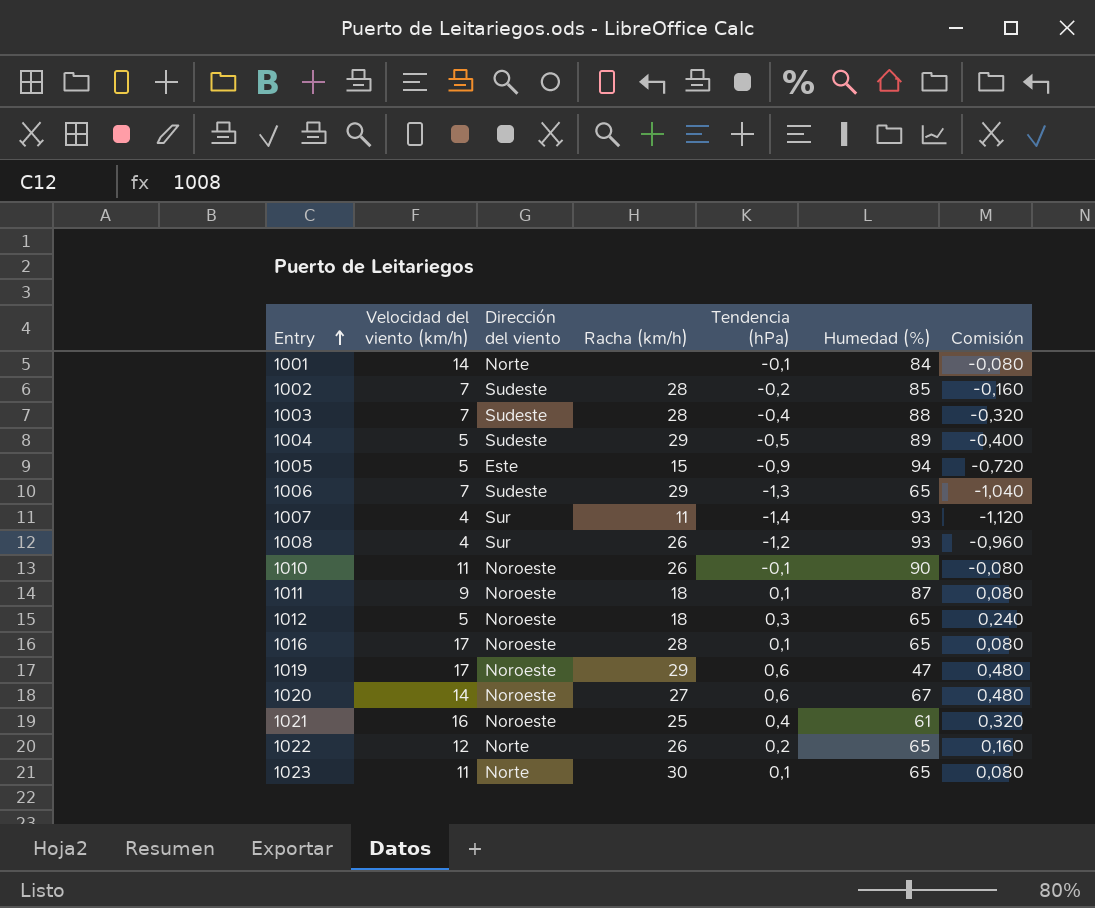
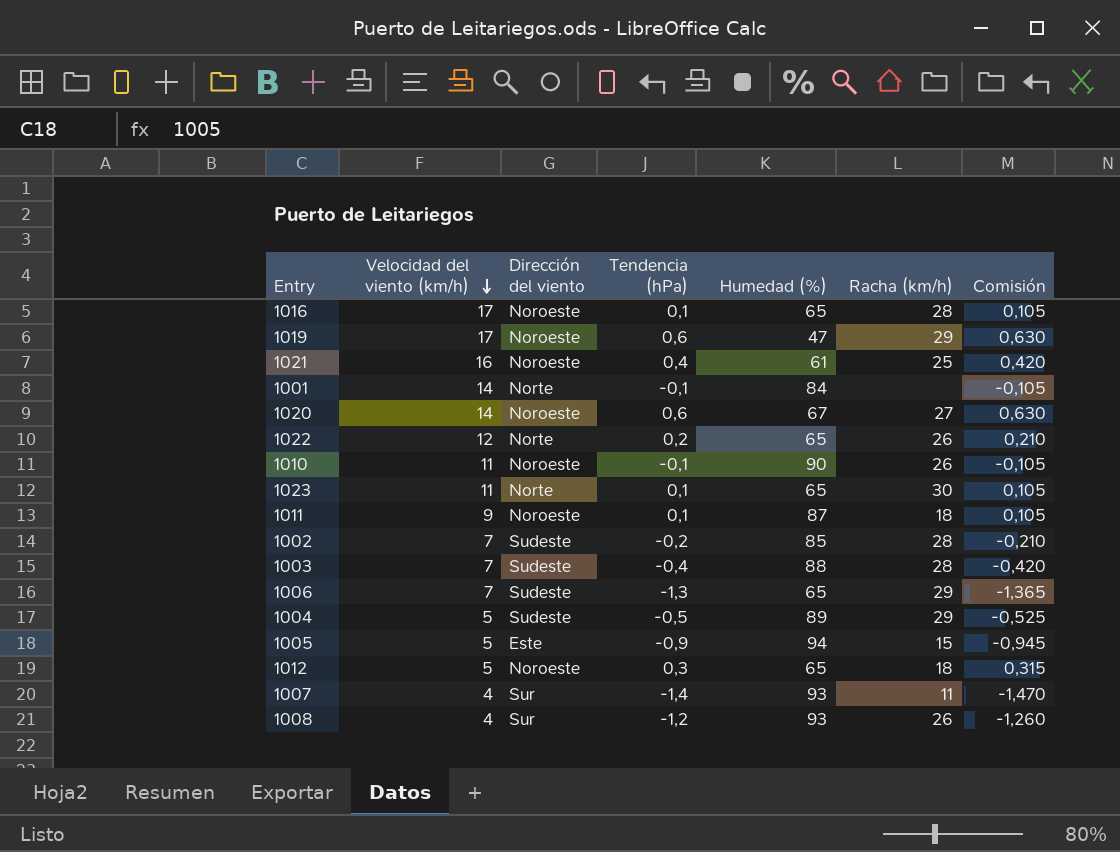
row order: Entry ascending -> Velocidad del viento (km/h) descending
column Racha (km/h) | position: 4 -> 6
column Comisión | formula: [Tendencia (hPa)] * 0,8 -> [Tendencia (hPa)] * 1,05

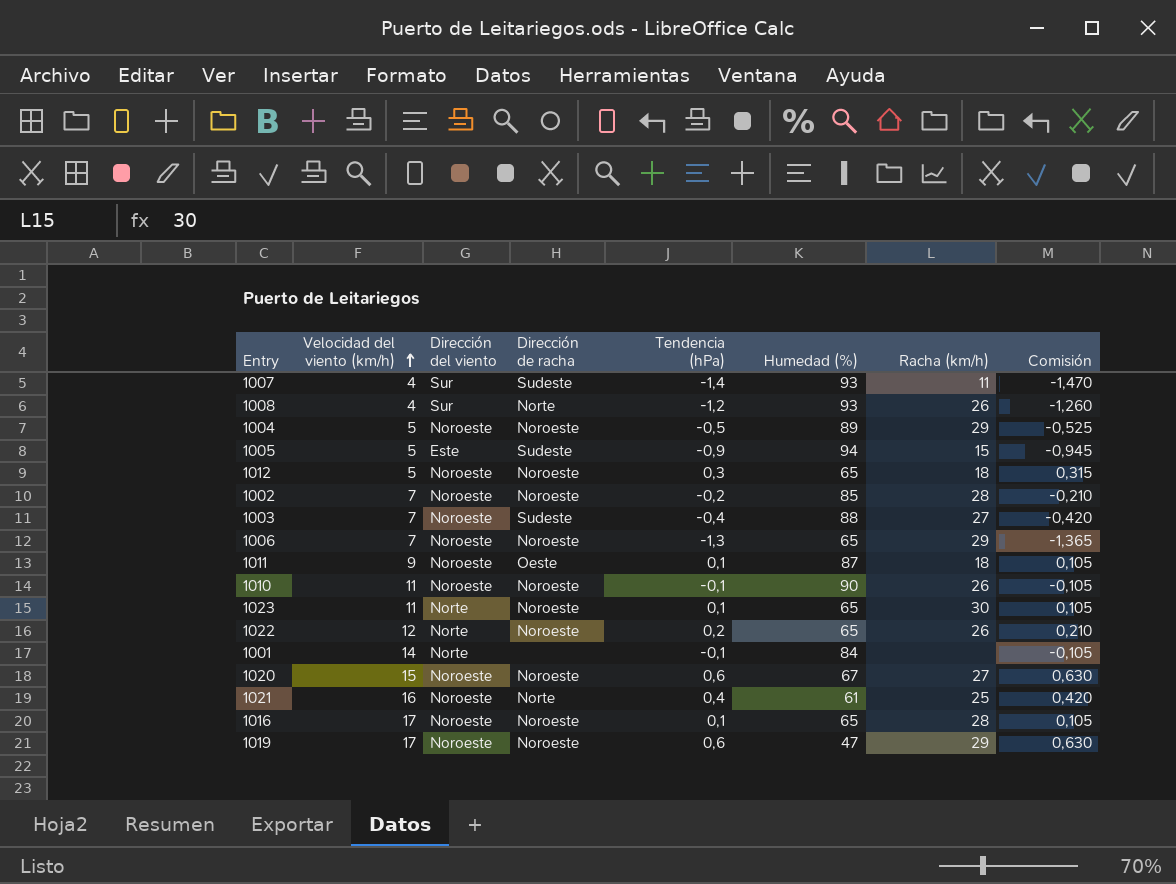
row order: Velocidad del viento (km/h) descending -> Velocidad del viento (km/h) ascending
column Dirección de racha | position: none -> 4
1004 | Dirección del viento: Sudeste -> Noroeste
1002 | Dirección del viento: Sudeste -> Noroeste
1003 | Dirección del viento: Sudeste -> Noroeste
1003 | Racha (km/h): 28 -> 27
1006 | Dirección del viento: Sudeste -> Noroeste
1020 | Velocidad del viento (km/h): 14 -> 15

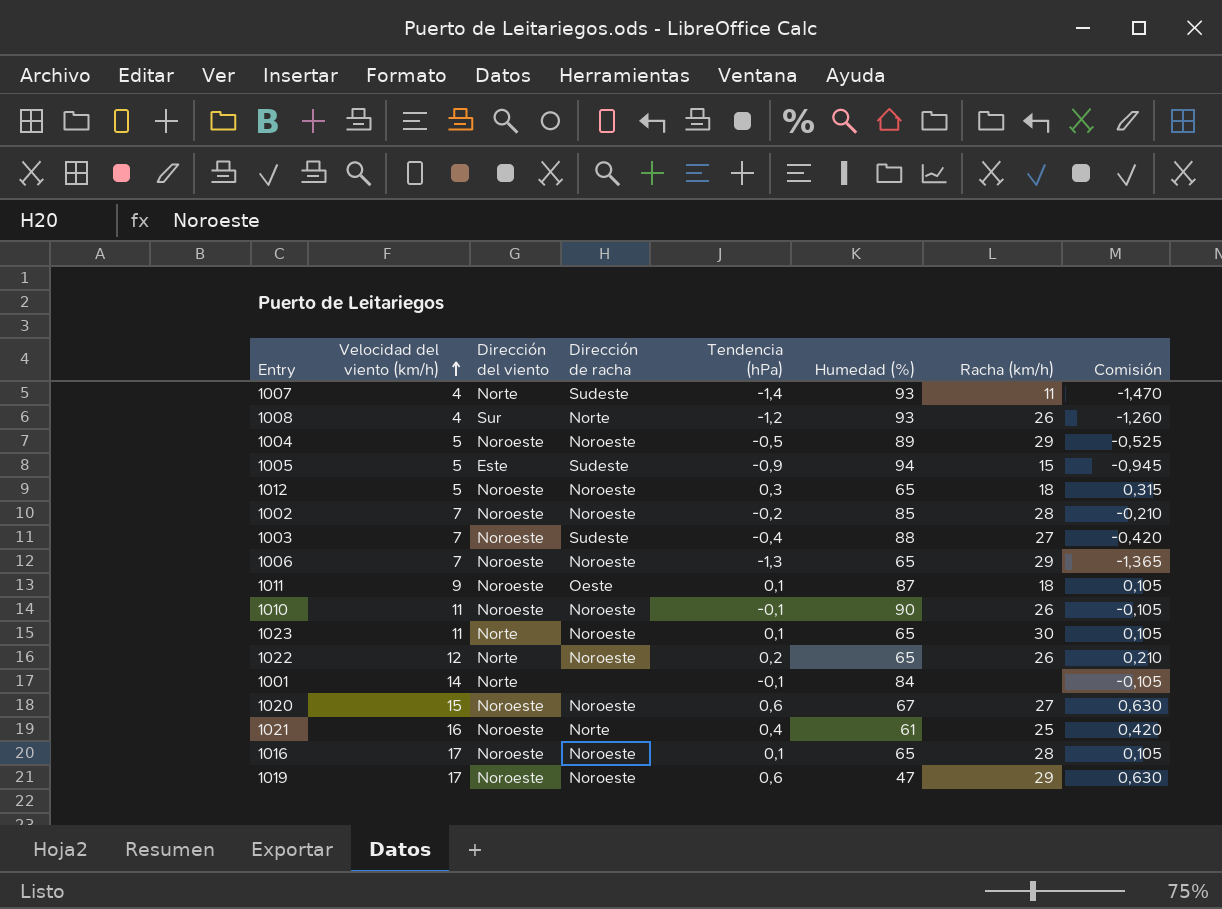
1007 | Dirección del viento: Sur -> Norte

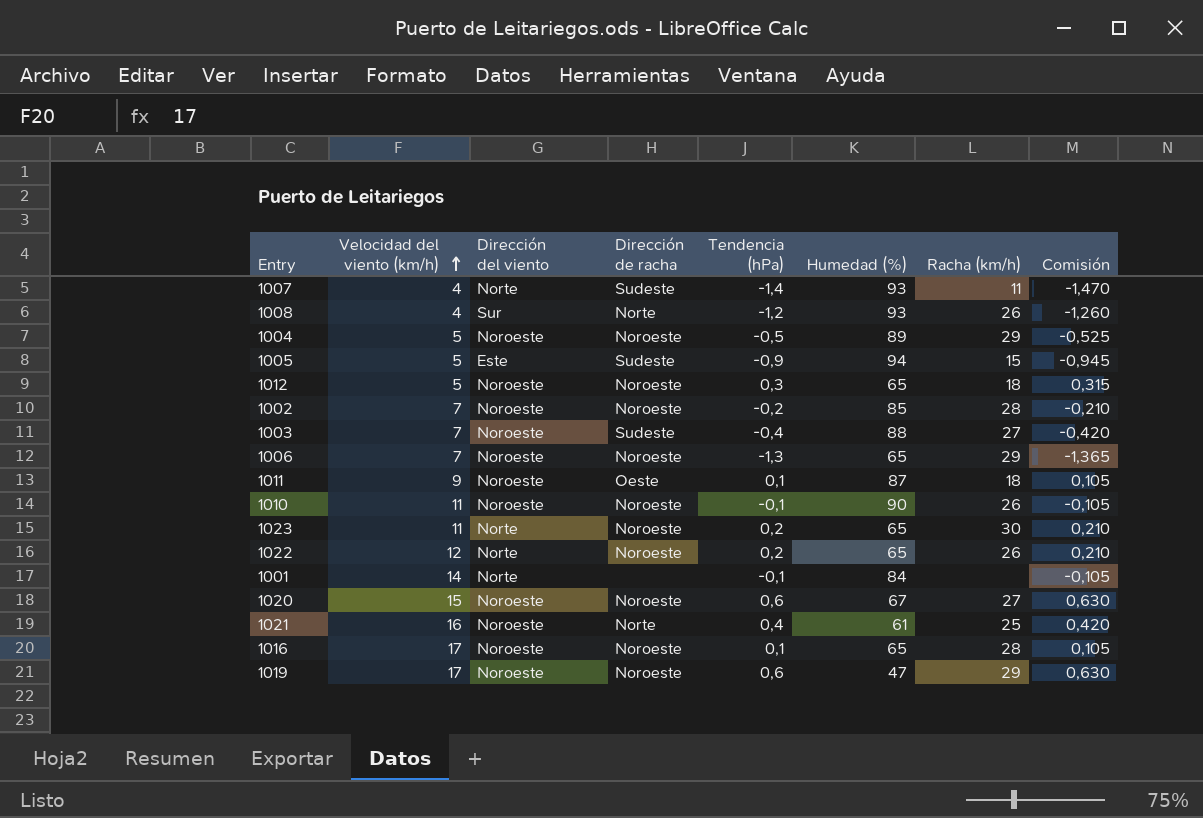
1023 | Tendencia (hPa): 0,1 -> 0,2
1023 | Comisión: 0,105 -> 0,210

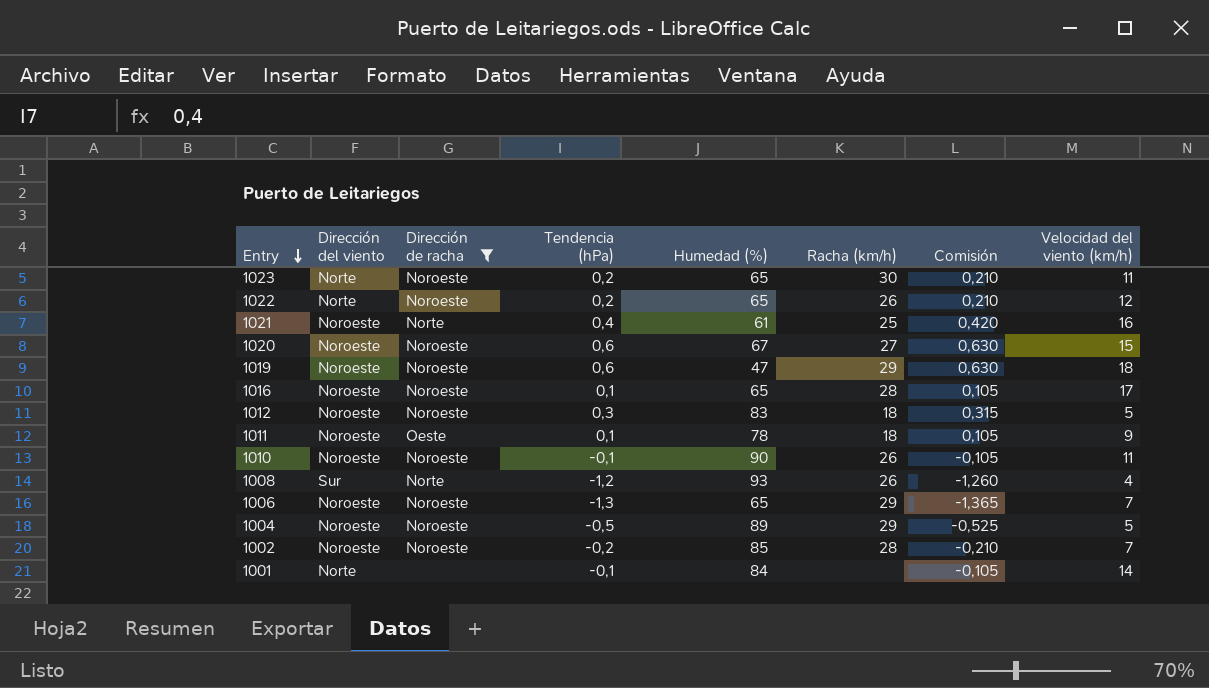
filter: none -> Dirección de racha != Sudeste
row order: Velocidad del viento (km/h) ascending -> Entry descending
column Velocidad del viento (km/h) | position: 2 -> 8
1019 | Velocidad del viento (km/h): 17 -> 18
1012 | Humedad (%): 65 -> 83
1011 | Humedad (%): 87 -> 78

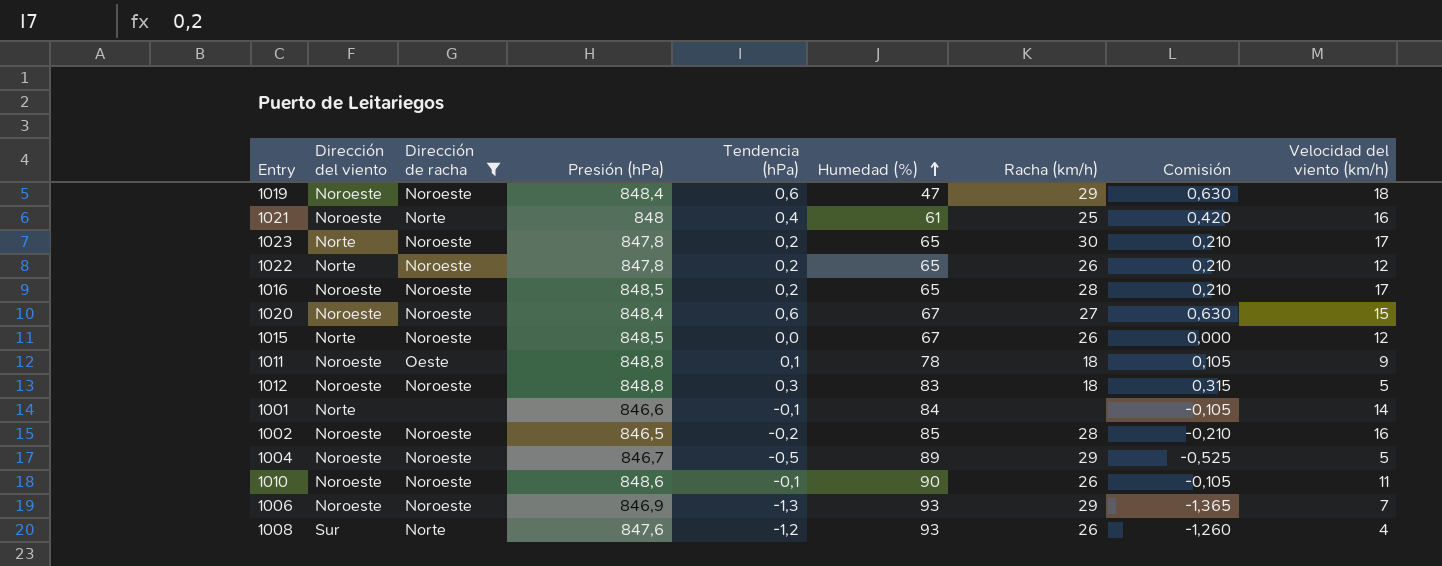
row order: Entry descending -> Humedad (%) ascending
column Presión (hPa) | position: none -> 4
1023 | Velocidad del viento (km/h): 11 -> 17
1016 | Tendencia (hPa): 0,1 -> 0,2
1016 | Comisión: 0,105 -> 0,210
row 1015: none -> Norte | Noroeste | 848,5 | 0,0 | 67 | 26 | 0,000 | 12
1002 | Velocidad del viento (km/h): 7 -> 16
1006 | Humedad (%): 65 -> 93

